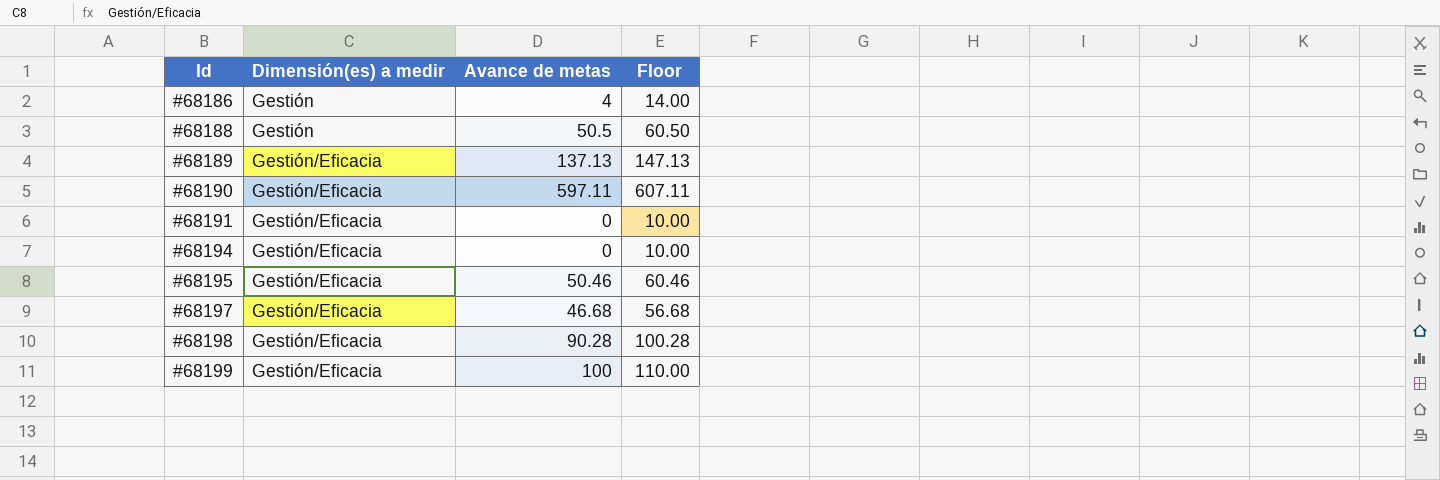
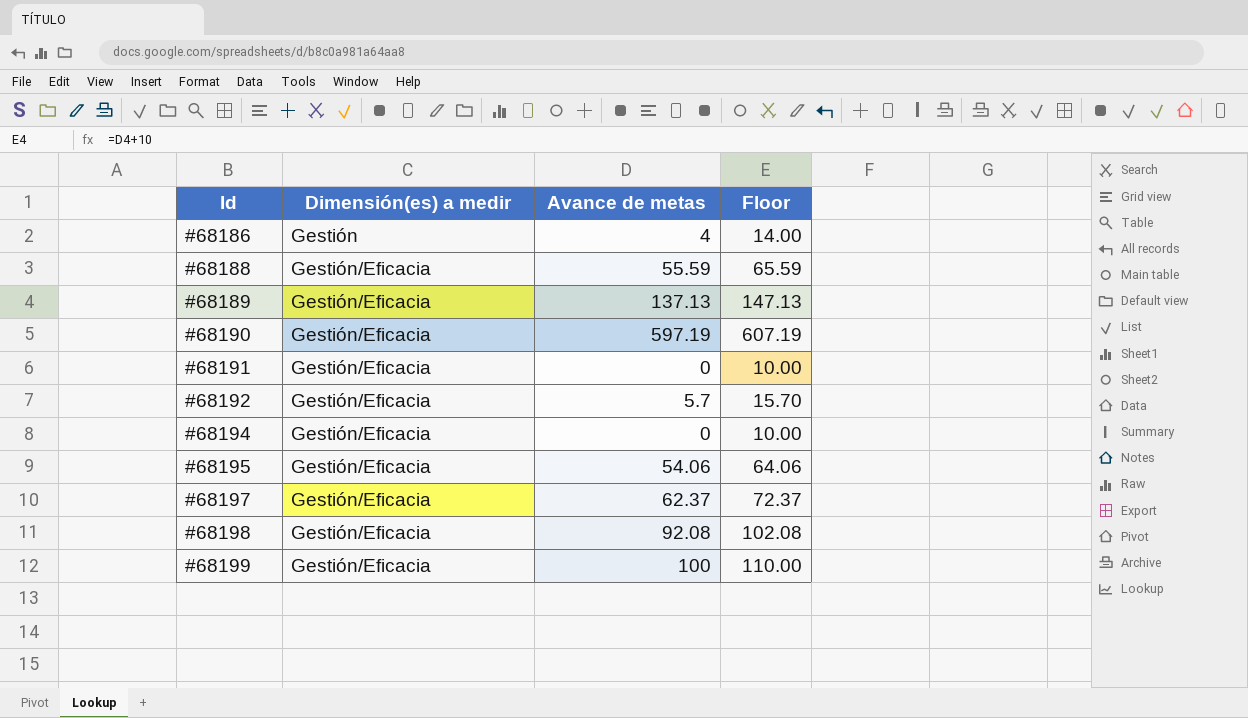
#68188 | Dimensión(es) a medir: Gestión -> Gestión/Eficacia
#68188 | Avance de metas: 50.5 -> 55.59
#68188 | Floor: 60.50 -> 65.59
#68190 | Avance de metas: 597.11 -> 597.19
#68190 | Floor: 607.11 -> 607.19
row #68192: none -> Gestión/Eficacia | 5.7 | 15.70
#68195 | Avance de metas: 50.46 -> 54.06
#68195 | Floor: 60.46 -> 64.06
#68197 | Avance de metas: 46.68 -> 62.37
#68197 | Floor: 56.68 -> 72.37
#68198 | Avance de metas: 90.28 -> 92.08
#68198 | Floor: 100.28 -> 102.08

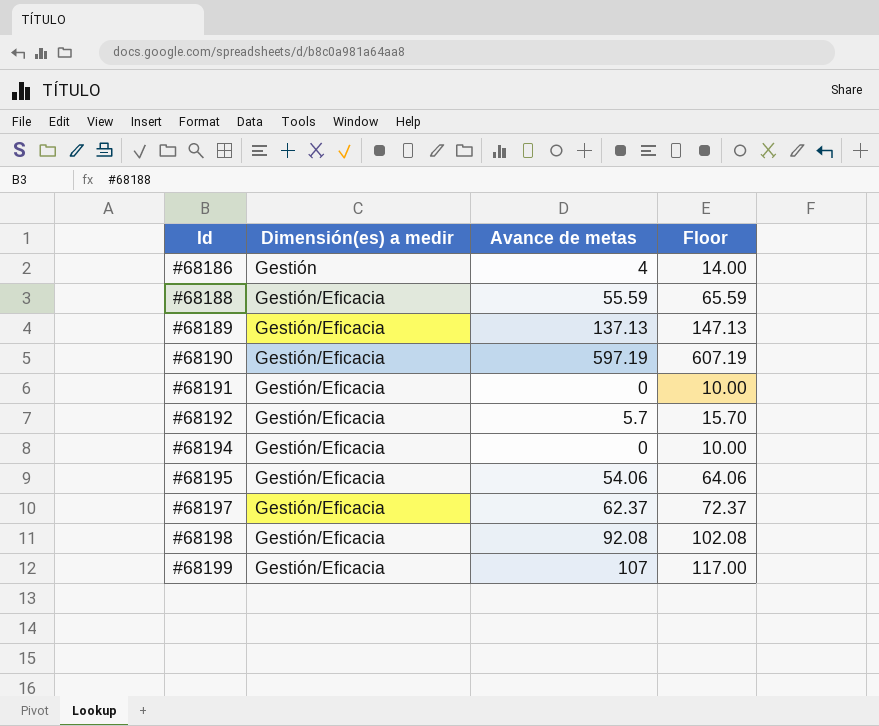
#68199 | Avance de metas: 100 -> 107
#68199 | Floor: 110.00 -> 117.00

